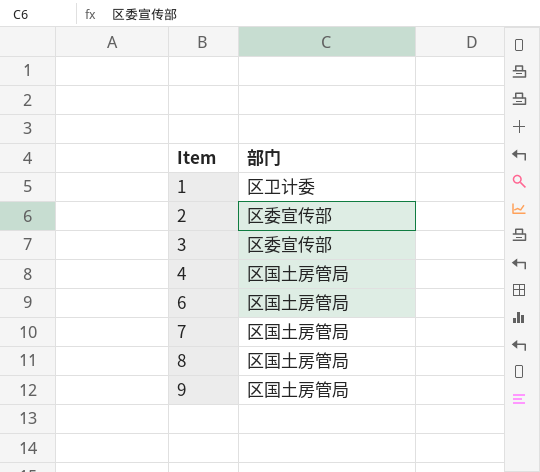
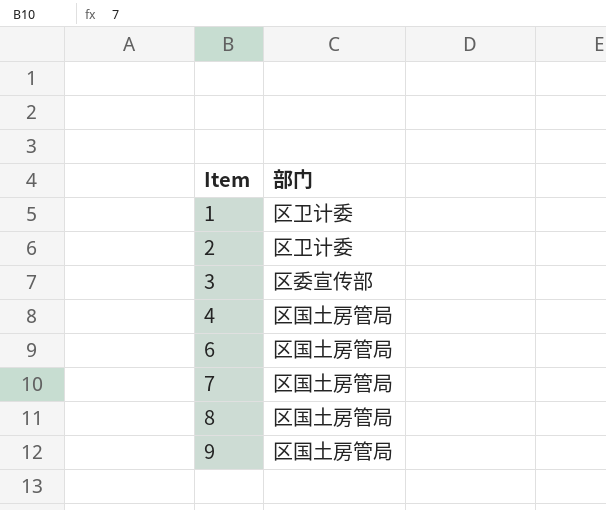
2 | 部门: 区委宣传部 -> 区卫计委

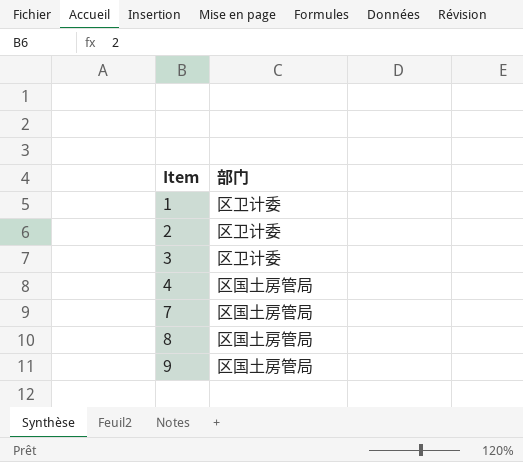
row 6: 区国土房管局 -> none
3 | 部门: 区委宣传部 -> 区卫计委

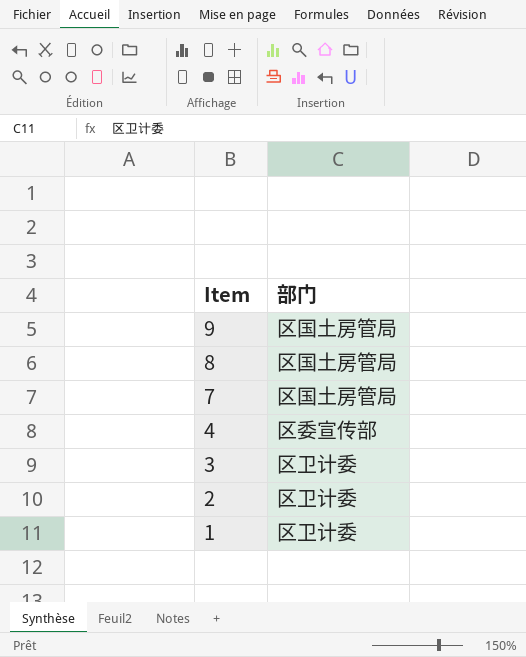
row order: Item ascending -> Item descending
4 | 部门: 区国土房管局 -> 区委宣传部

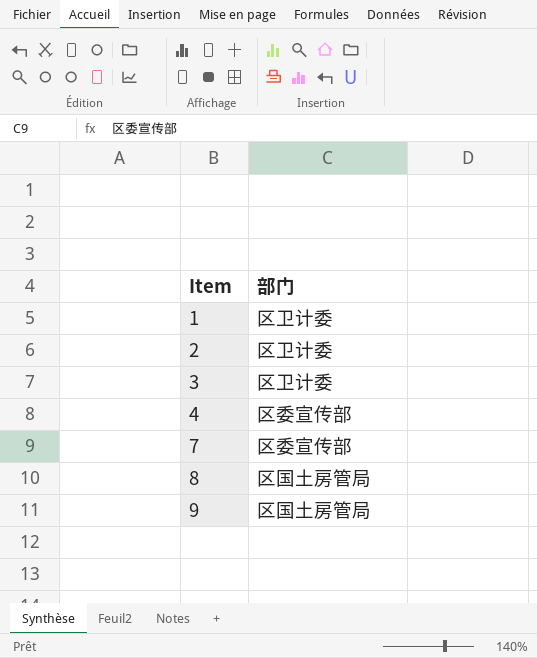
row order: Item descending -> Item ascending
7 | 部门: 区国土房管局 -> 区委宣传部

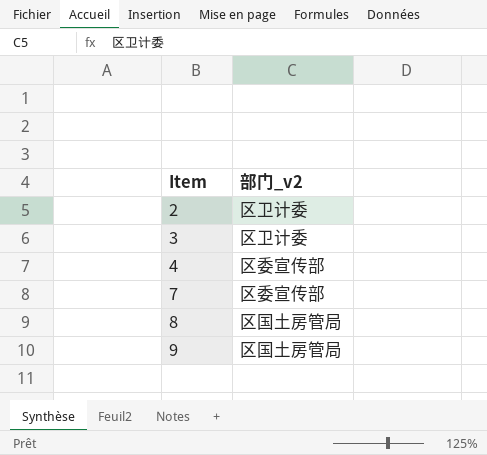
column name: 部门 -> 部门_v2
row 1: 区卫计委 -> none

